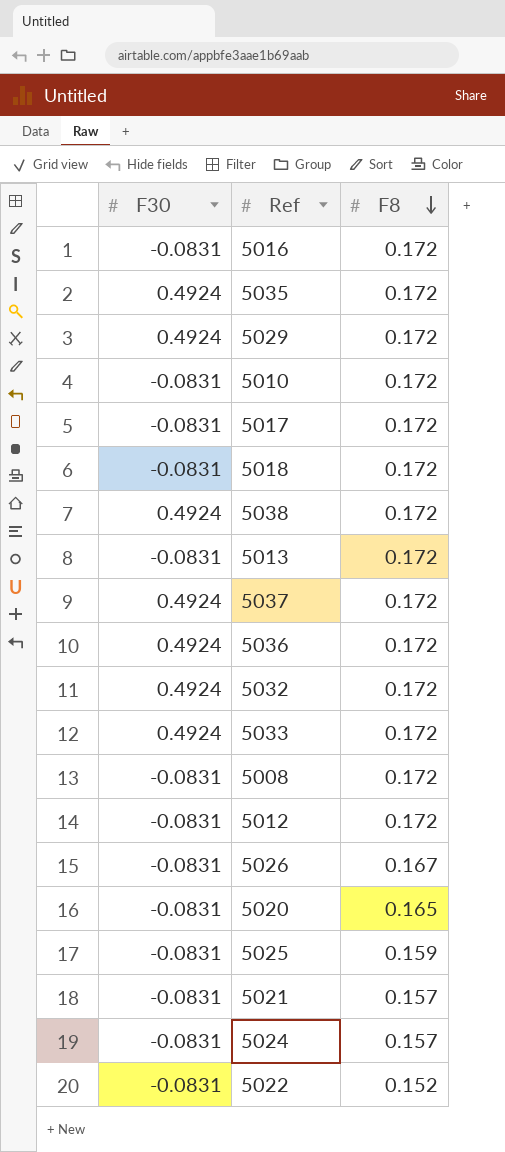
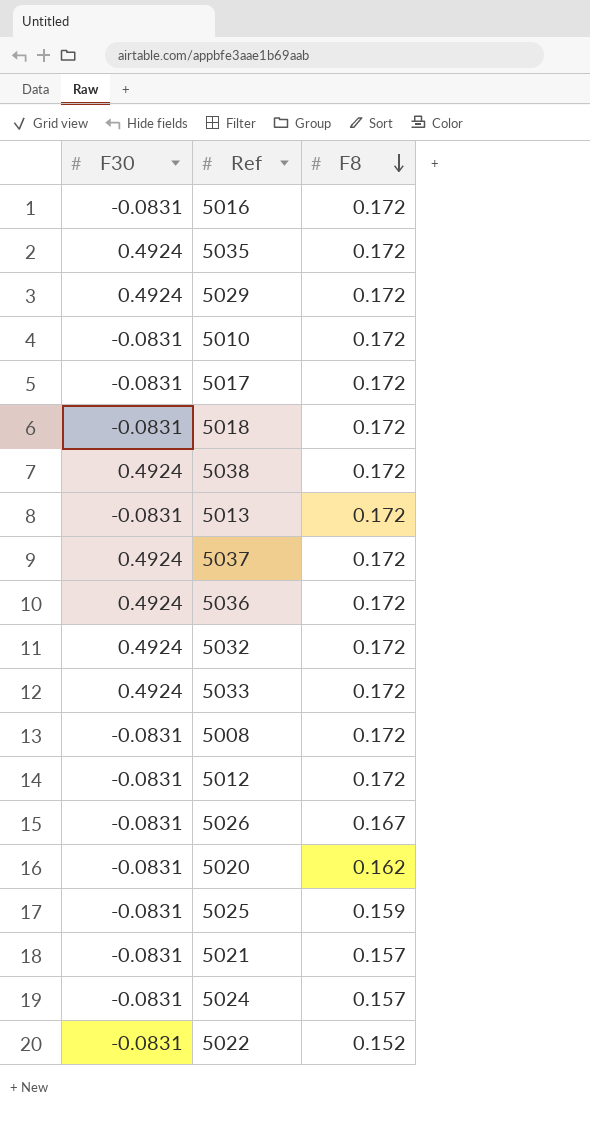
5020 | F8: 0.165 -> 0.162

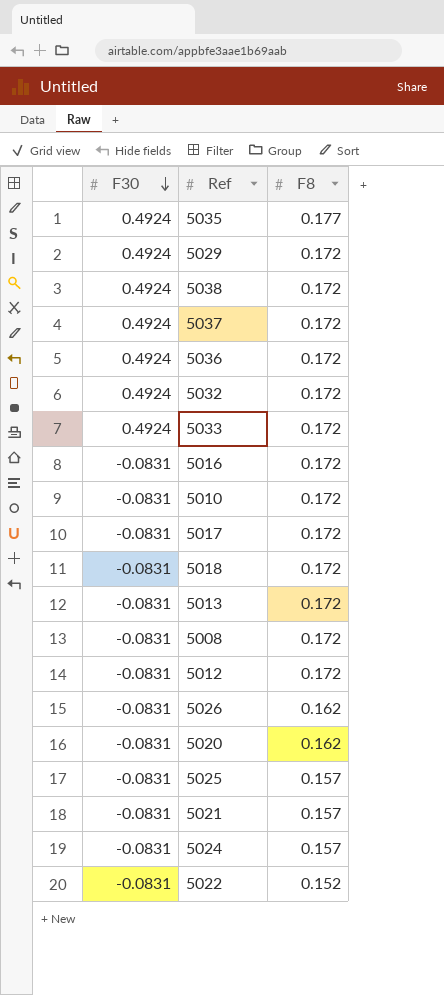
row order: F8 descending -> F30 descending
5035 | F8: 0.172 -> 0.177
5026 | F8: 0.167 -> 0.162
5025 | F8: 0.159 -> 0.157

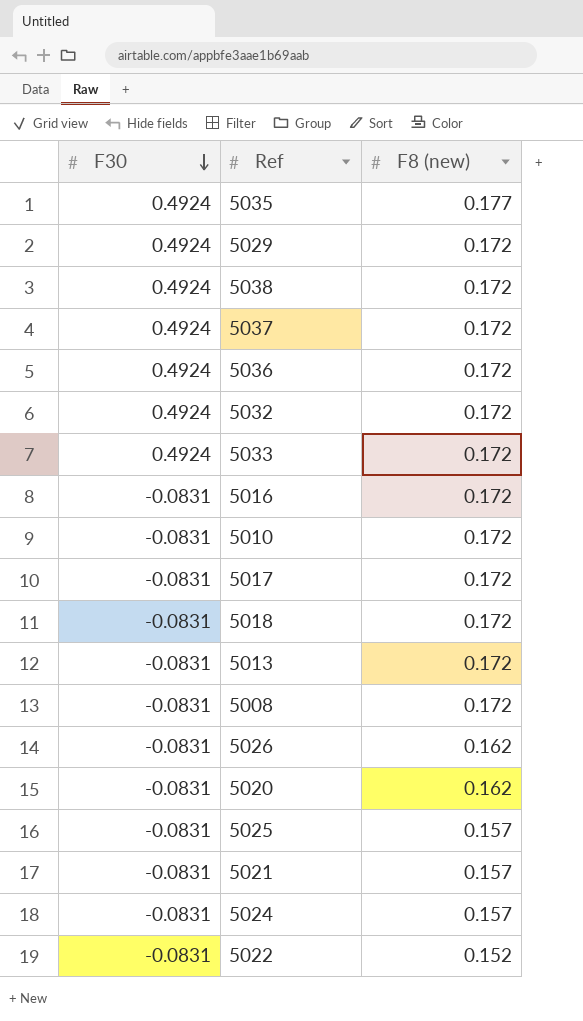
column name: F8 -> F8 (new)
row 5012: -0.0831 | 0.172 -> none

